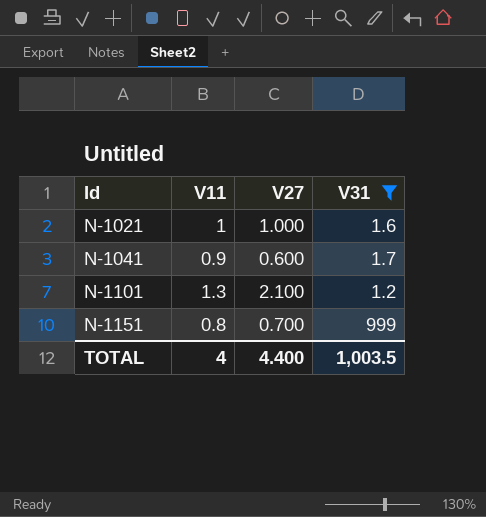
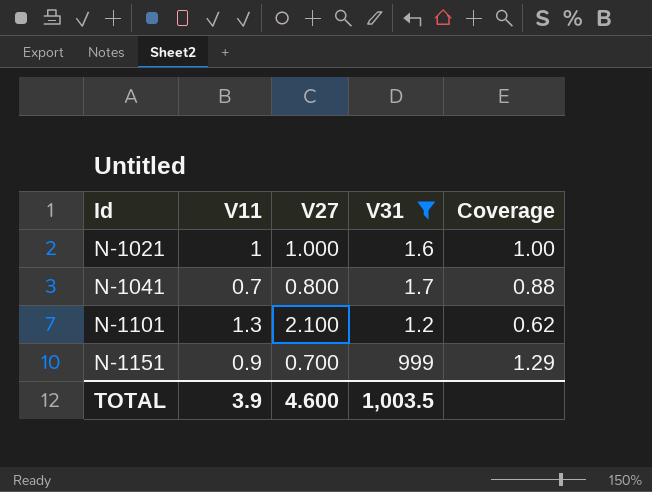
column Coverage | formula: none -> [V11] / [V27]
N-1041 | V11: 0.9 -> 0.7
N-1041 | V27: 0.600 -> 0.800
N-1151 | V11: 0.8 -> 0.9
TOTAL | V11: 4 -> 3.9
TOTAL | V27: 4.400 -> 4.600

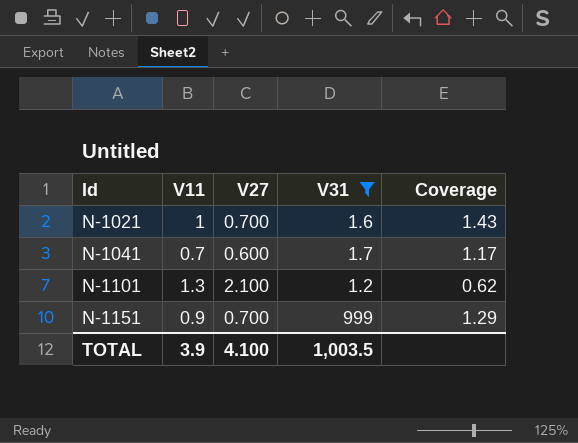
N-1021 | V27: 1.000 -> 0.700
N-1021 | Coverage: 1.00 -> 1.43
N-1041 | V27: 0.800 -> 0.600
N-1041 | Coverage: 0.88 -> 1.17
TOTAL | V27: 4.600 -> 4.100

